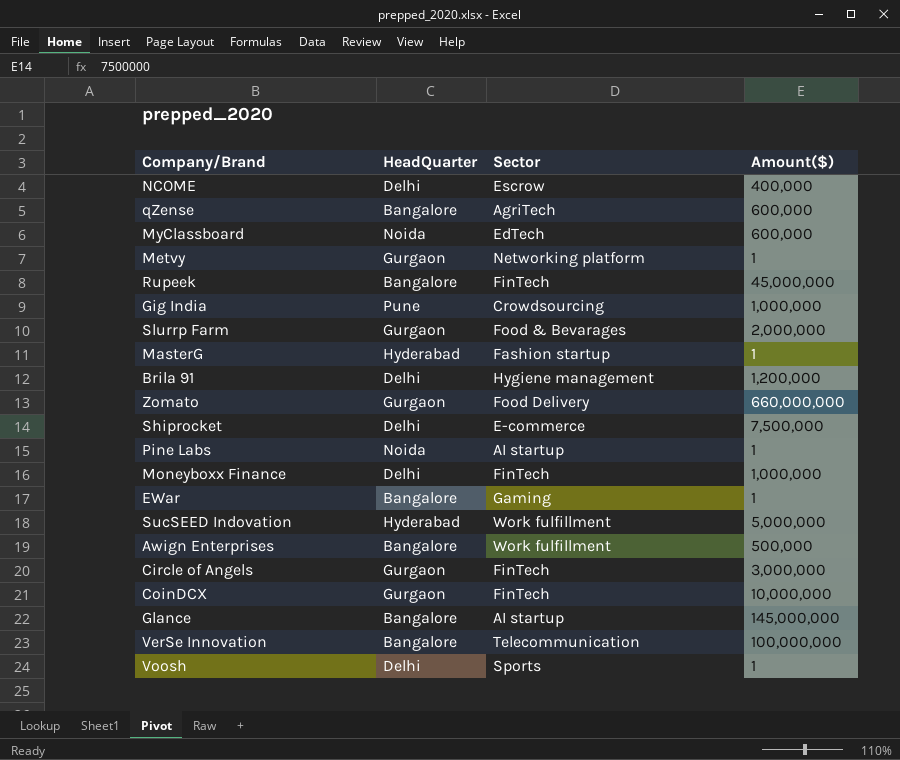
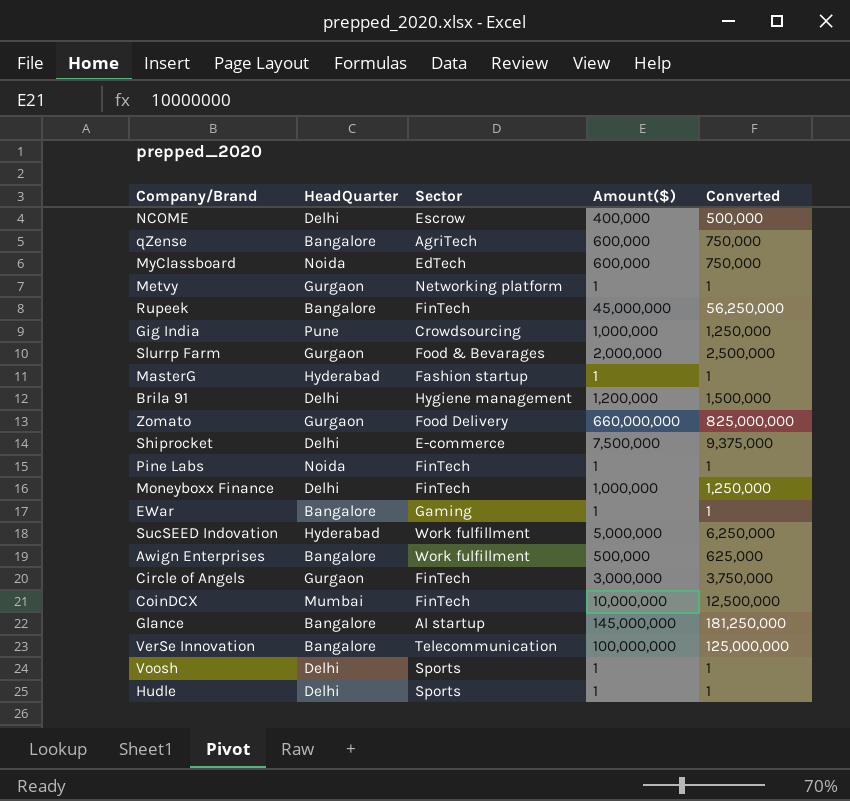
column Converted | formula: none -> [Amount($)] * 1.25
Pine Labs | Sector: AI startup -> FinTech
CoinDCX | HeadQuarter: Gurgaon -> Mumbai
row Hudle: none -> Delhi | Sports | 1 | 1

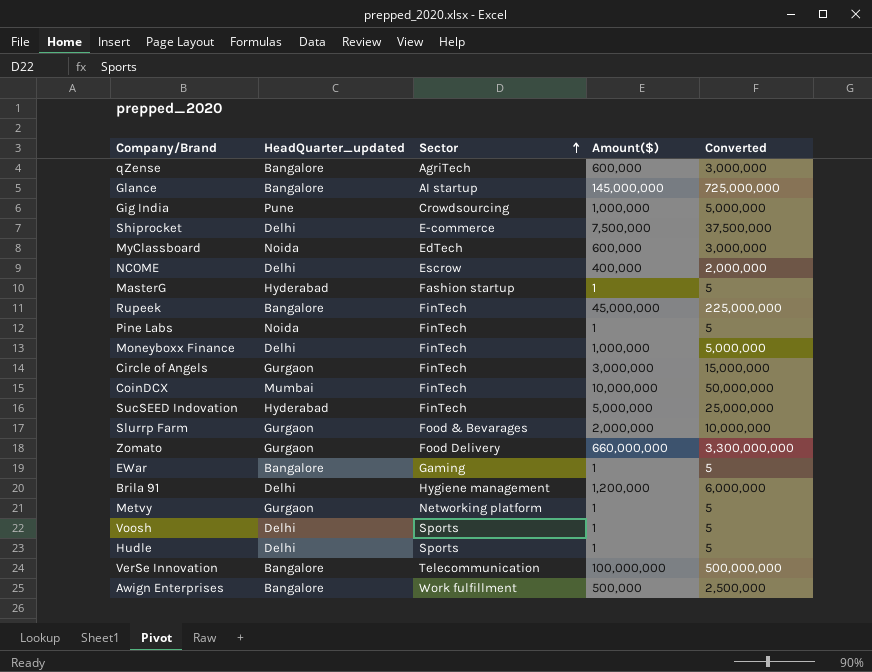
row order: none -> Sector ascending
column name: HeadQuarter -> HeadQuarter_updated
column Converted | formula: [Amount($)] * 1.25 -> [Amount($)] * 5
SucSEED Indovation | Sector: Work fulfillment -> FinTech

